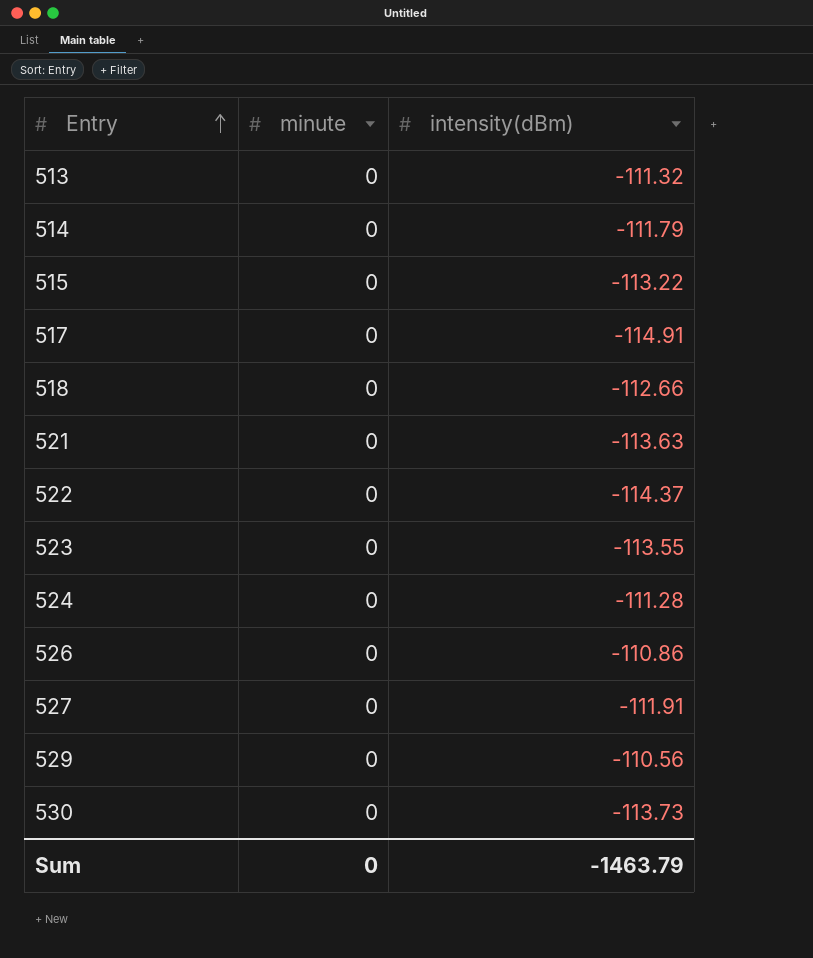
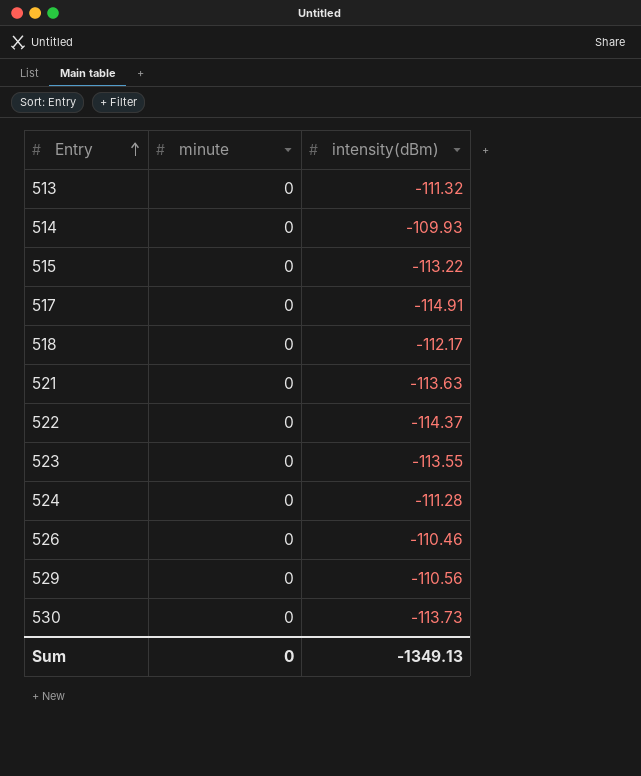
row 527: 0 | -111.91 -> none
514 | intensity(dBm): -111.79 -> -109.93
518 | intensity(dBm): -112.66 -> -112.17
526 | intensity(dBm): -110.86 -> -110.46
Sum | intensity(dBm): -1463.79 -> -1349.13

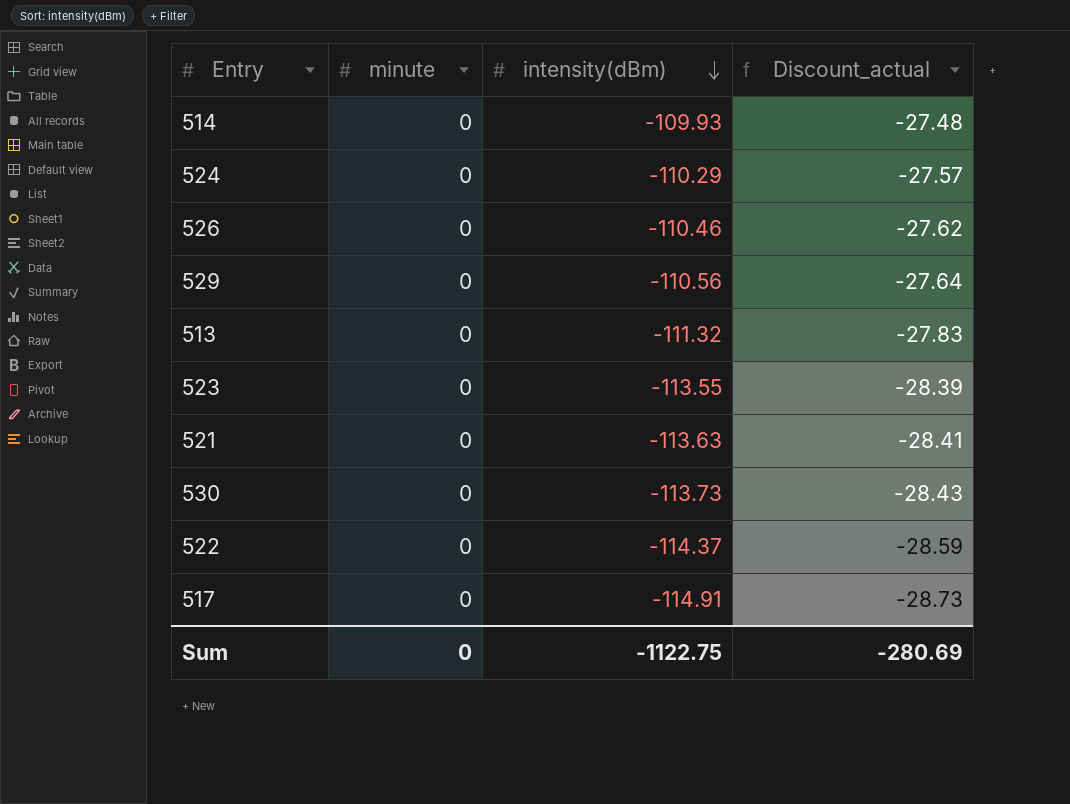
row order: Entry ascending -> intensity(dBm) descending
column Discount_actual | formula: none -> [intensity(dBm)] * 0.25
row 515: 0 | -113.22 -> none
row 518: 0 | -112.17 -> none
524 | intensity(dBm): -111.28 -> -110.29
Sum | intensity(dBm): -1349.13 -> -1122.75

